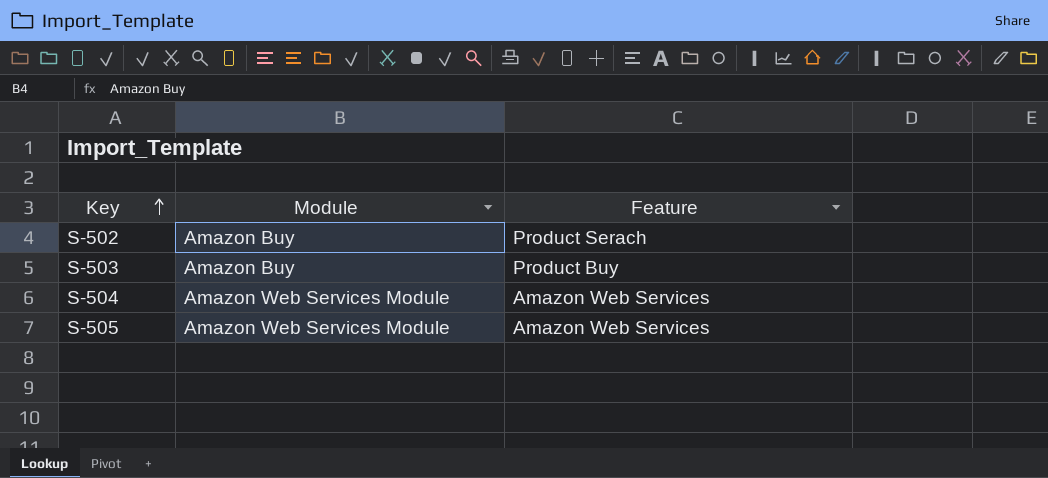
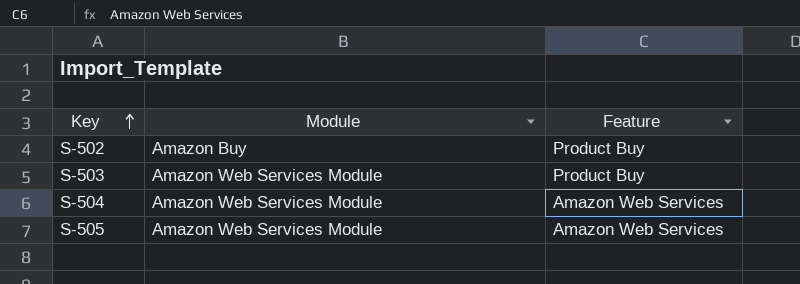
S-502 | Feature: Product Serach -> Product Buy
S-503 | Module: Amazon Buy -> Amazon Web Services Module

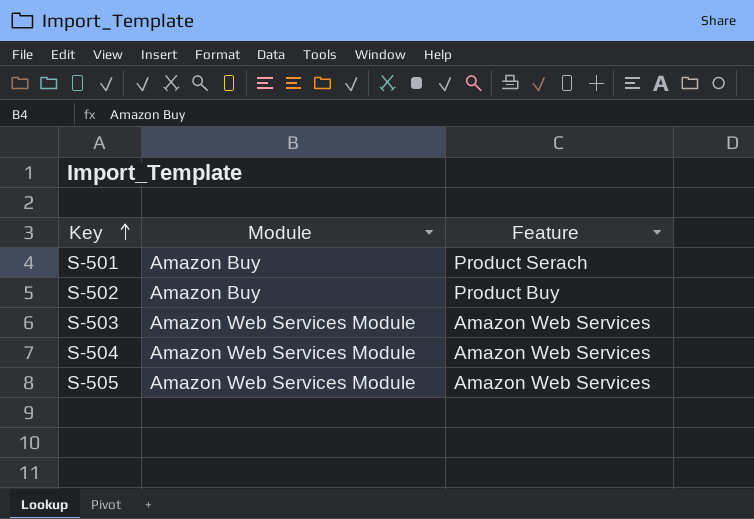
row S-501: none -> Amazon Buy | Product Serach
S-503 | Feature: Product Buy -> Amazon Web Services

